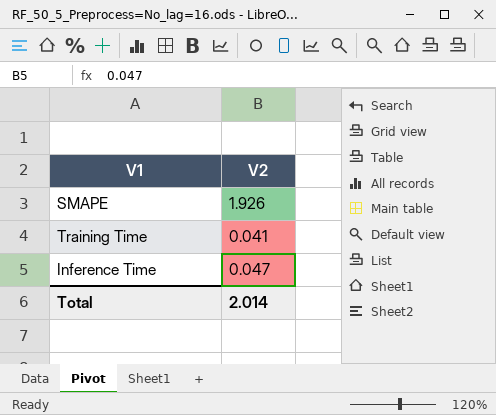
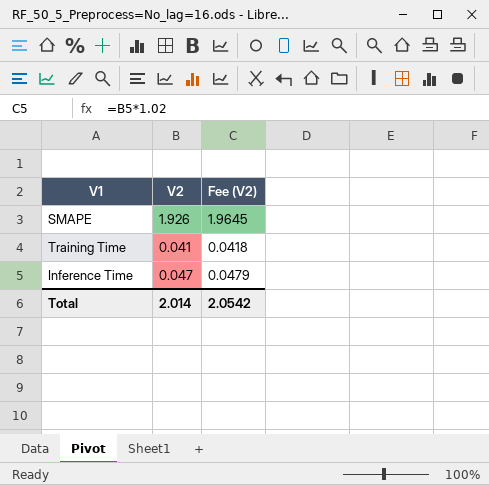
column Fee (V2) | formula: none -> [V2] * 1.02

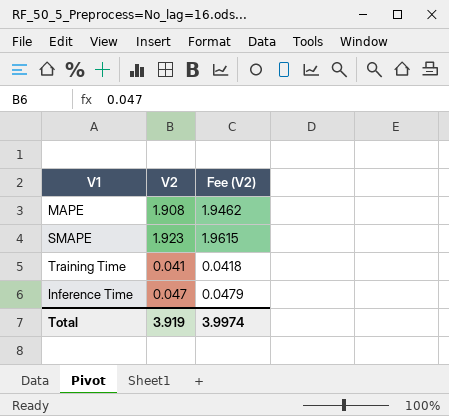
row MAPE: none -> 1.908 | 1.9462
SMAPE | V2: 1.926 -> 1.923
SMAPE | Fee (V2): 1.9645 -> 1.9615
Total | V2: 2.014 -> 3.919
Total | Fee (V2): 2.0542 -> 3.9974

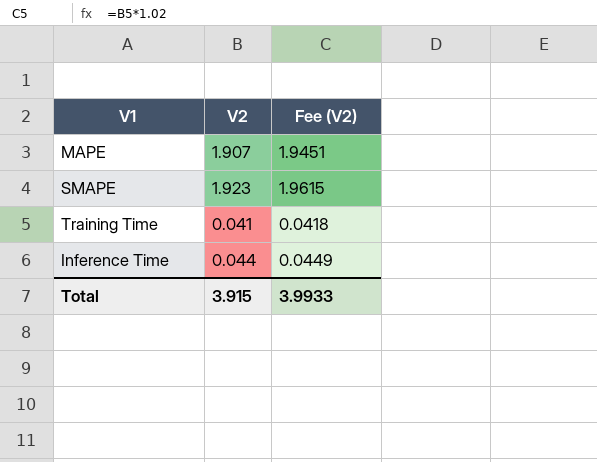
MAPE | V2: 1.908 -> 1.907
MAPE | Fee (V2): 1.9462 -> 1.9451
Inference Time | V2: 0.047 -> 0.044
Inference Time | Fee (V2): 0.0479 -> 0.0449
Total | V2: 3.919 -> 3.915
Total | Fee (V2): 3.9974 -> 3.9933

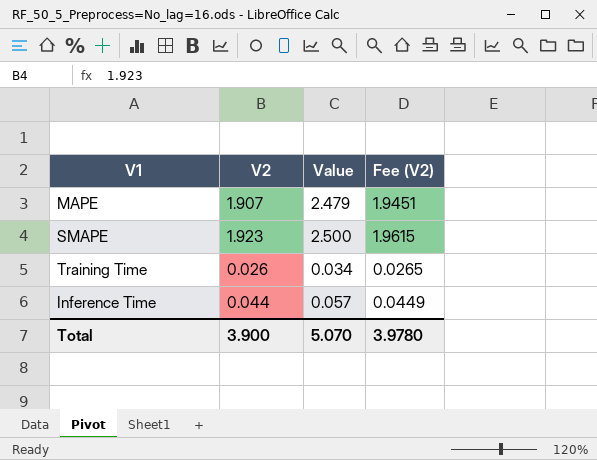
column Value | formula: none -> [V2] * 1.3
Training Time | V2: 0.041 -> 0.026
Training Time | Fee (V2): 0.0418 -> 0.0265
Total | V2: 3.915 -> 3.900
Total | Fee (V2): 3.9933 -> 3.9780

